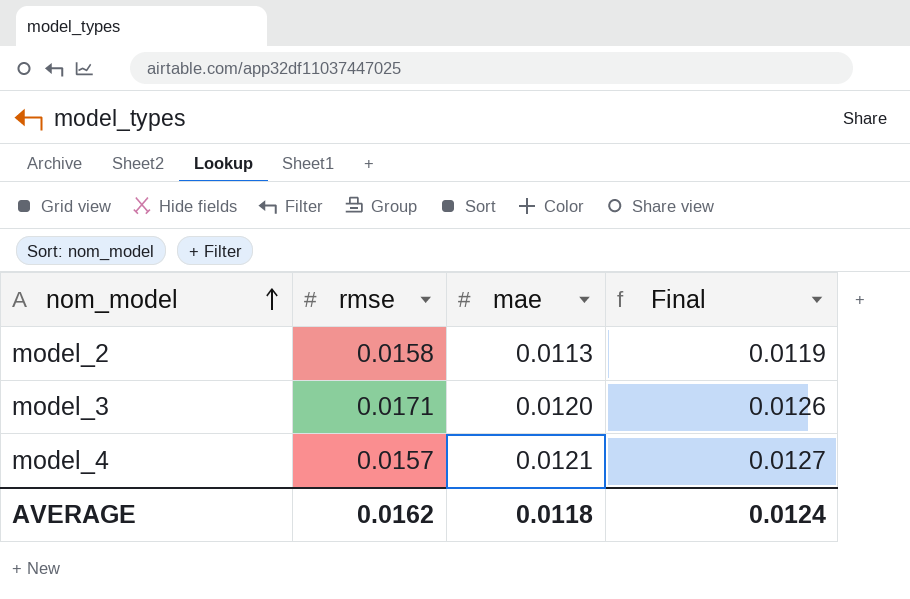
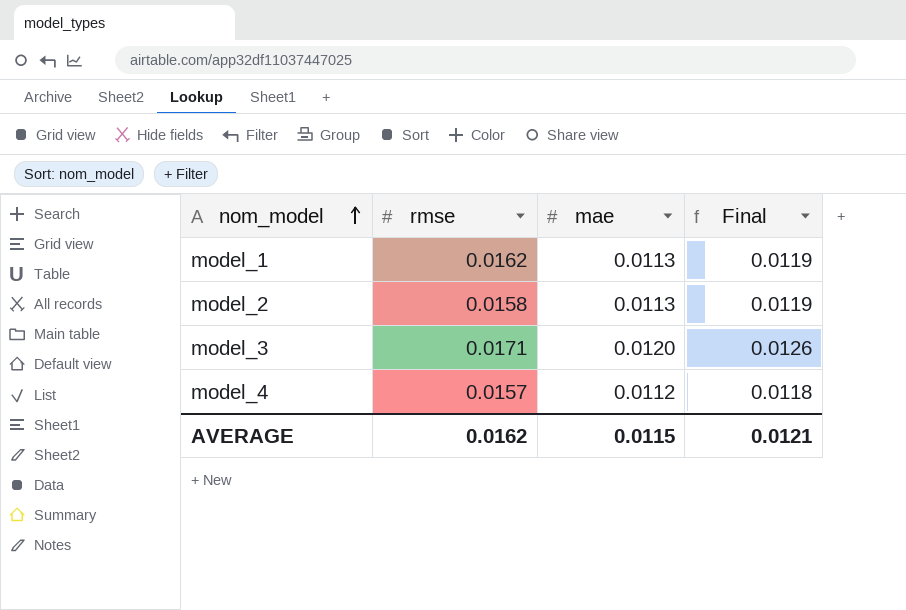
row model_1: none -> 0.0162 | 0.0113 | 0.0119
model_4 | mae: 0.0121 -> 0.0112
model_4 | Final: 0.0127 -> 0.0118
AVERAGE | mae: 0.0118 -> 0.0115
AVERAGE | Final: 0.0124 -> 0.0121

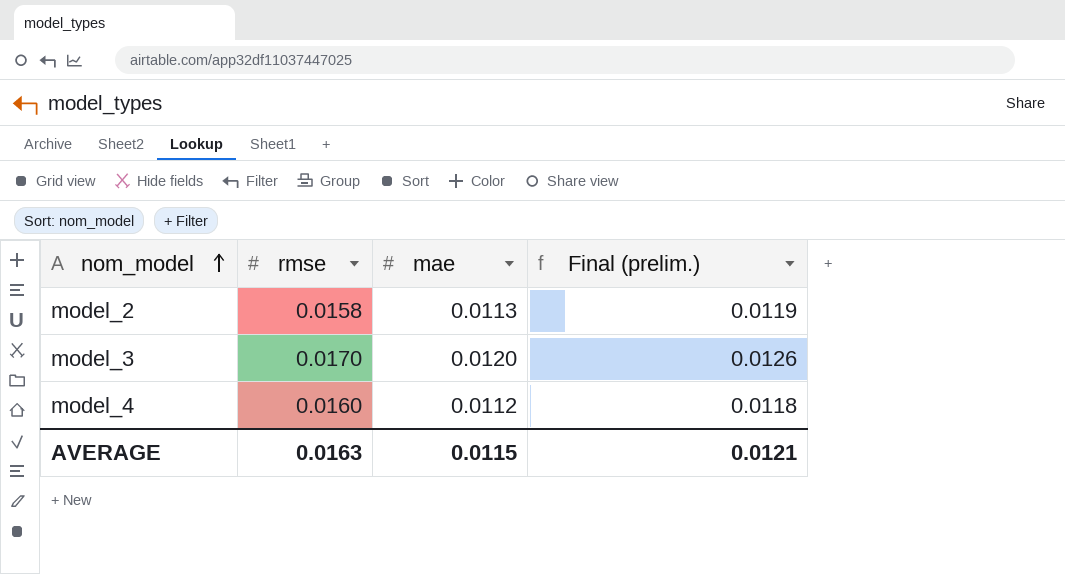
column name: Final -> Final (prelim.)
row model_1: 0.0162 | 0.0113 | 0.0119 -> none
model_3 | rmse: 0.0171 -> 0.0170
model_4 | rmse: 0.0157 -> 0.0160
AVERAGE | rmse: 0.0162 -> 0.0163

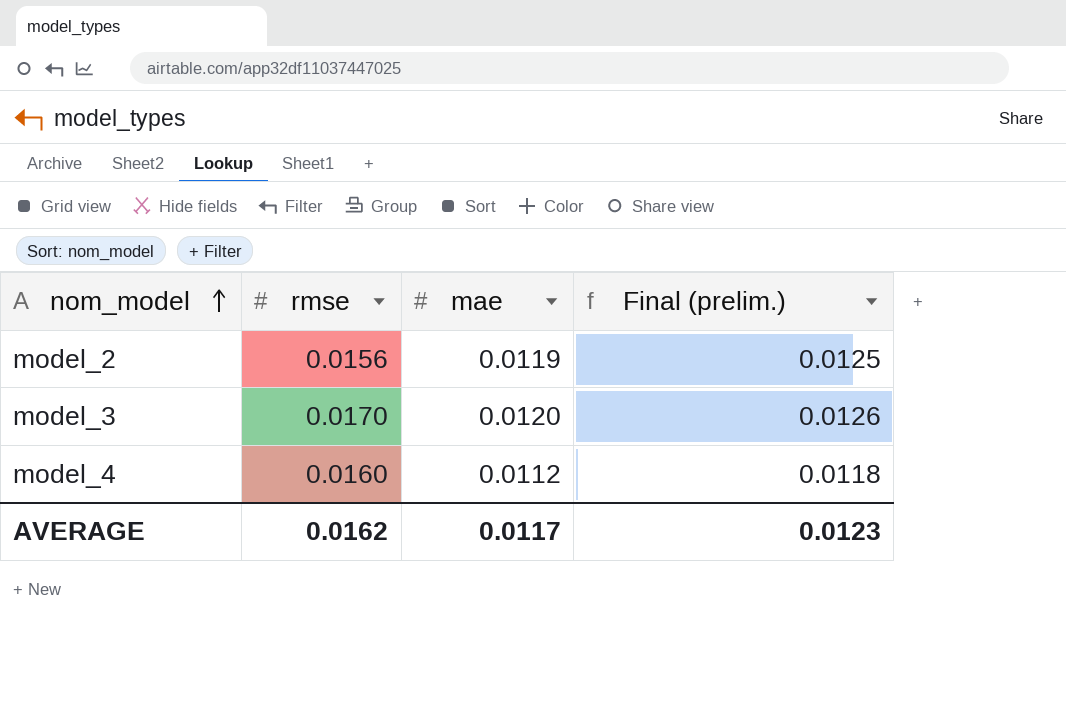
model_2 | rmse: 0.0158 -> 0.0156
model_2 | mae: 0.0113 -> 0.0119
model_2 | Final (prelim.): 0.0119 -> 0.0125
AVERAGE | rmse: 0.0163 -> 0.0162
AVERAGE | mae: 0.0115 -> 0.0117
AVERAGE | Final (prelim.): 0.0121 -> 0.0123

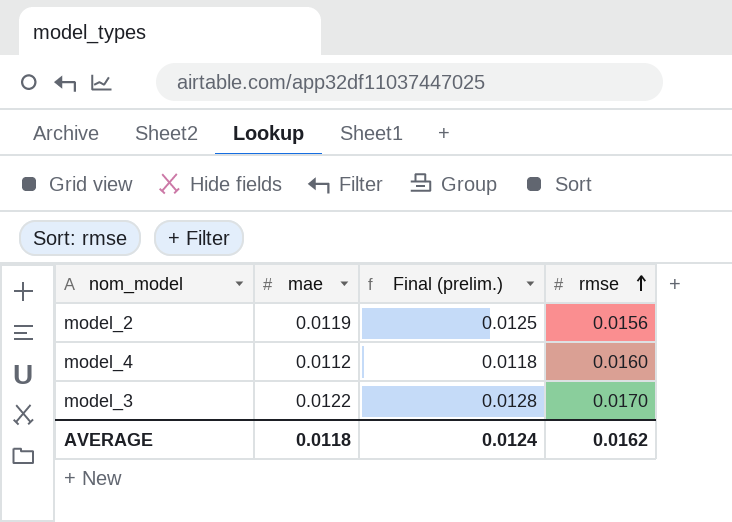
row order: nom_model ascending -> rmse ascending
column rmse | position: 2 -> 4
model_3 | mae: 0.0120 -> 0.0122
model_3 | Final (prelim.): 0.0126 -> 0.0128
AVERAGE | mae: 0.0117 -> 0.0118
AVERAGE | Final (prelim.): 0.0123 -> 0.0124

